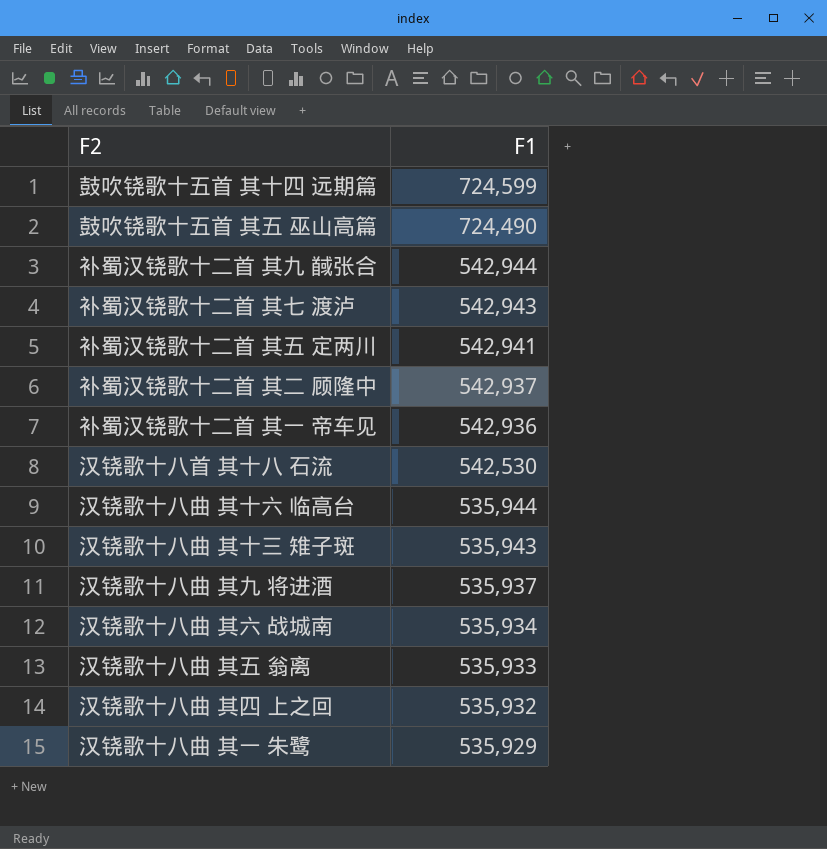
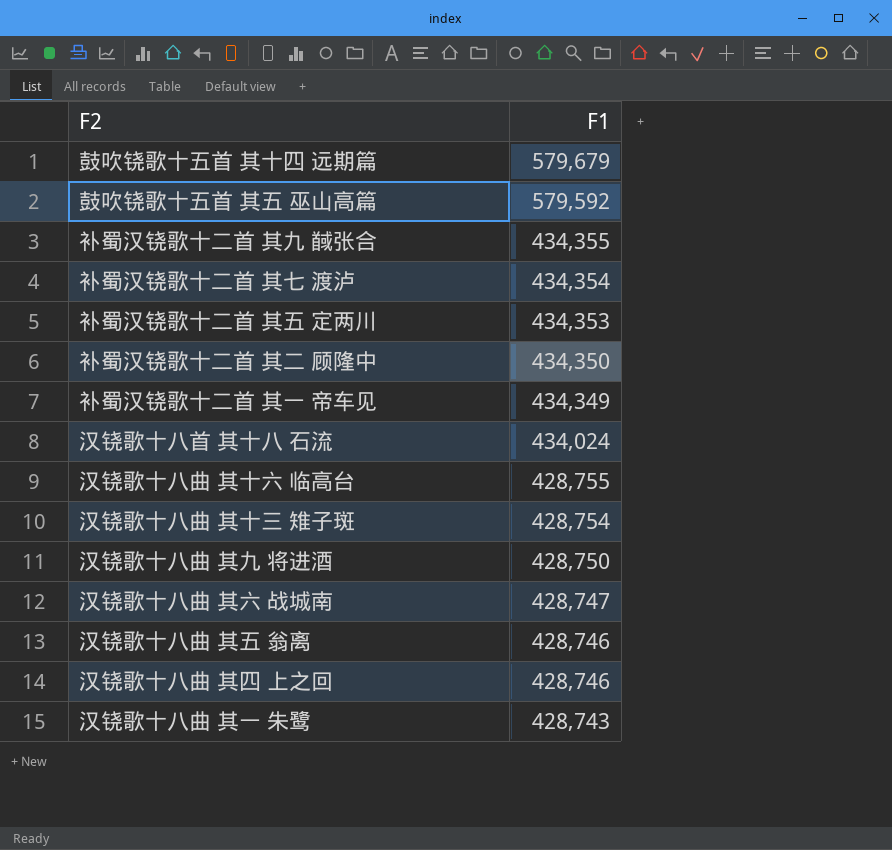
鼓吹铙歌十五首 其十四 远期篇 | F1: 724,599 -> 579,679
鼓吹铙歌十五首 其五 巫山高篇 | F1: 724,490 -> 579,592
补蜀汉铙歌十二首 其九 馘张合 | F1: 542,944 -> 434,355
补蜀汉铙歌十二首 其七 渡泸 | F1: 542,943 -> 434,354
补蜀汉铙歌十二首 其五 定两川 | F1: 542,941 -> 434,353
补蜀汉铙歌十二首 其二 顾隆中 | F1: 542,937 -> 434,350
补蜀汉铙歌十二首 其一 帝车见 | F1: 542,936 -> 434,349
汉铙歌十八首 其十八 石流 | F1: 542,530 -> 434,024
汉铙歌十八曲 其十六 临高台 | F1: 535,944 -> 428,755
汉铙歌十八曲 其十三 雉子斑 | F1: 535,943 -> 428,754
汉铙歌十八曲 其九 将进酒 | F1: 535,937 -> 428,750
汉铙歌十八曲 其六 战城南 | F1: 535,934 -> 428,747
汉铙歌十八曲 其五 翁离 | F1: 535,933 -> 428,746
汉铙歌十八曲 其四 上之回 | F1: 535,932 -> 428,746
汉铙歌十八曲 其一 朱鹭 | F1: 535,929 -> 428,743

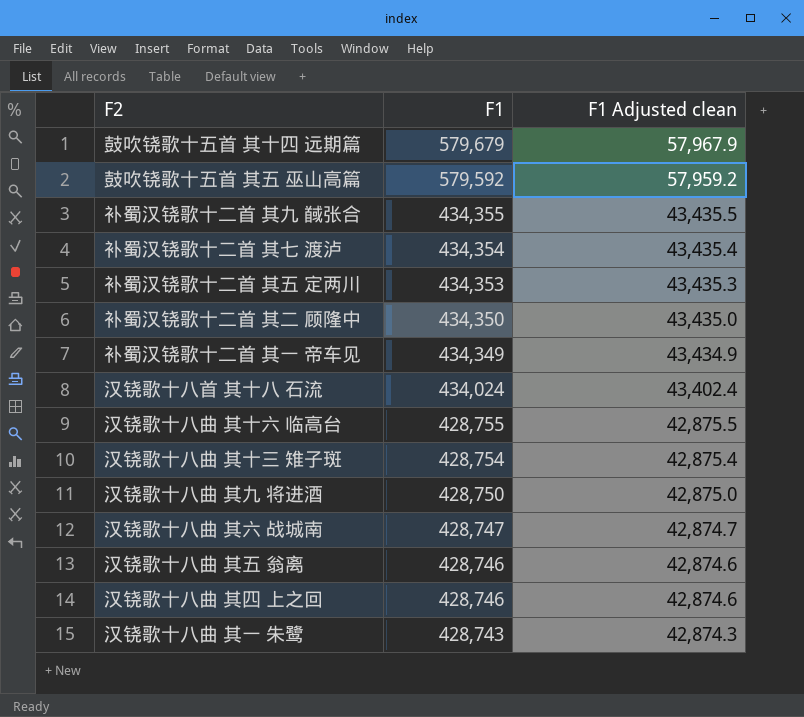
column F1 Adjusted clean | formula: none -> [F1] * 0.1

